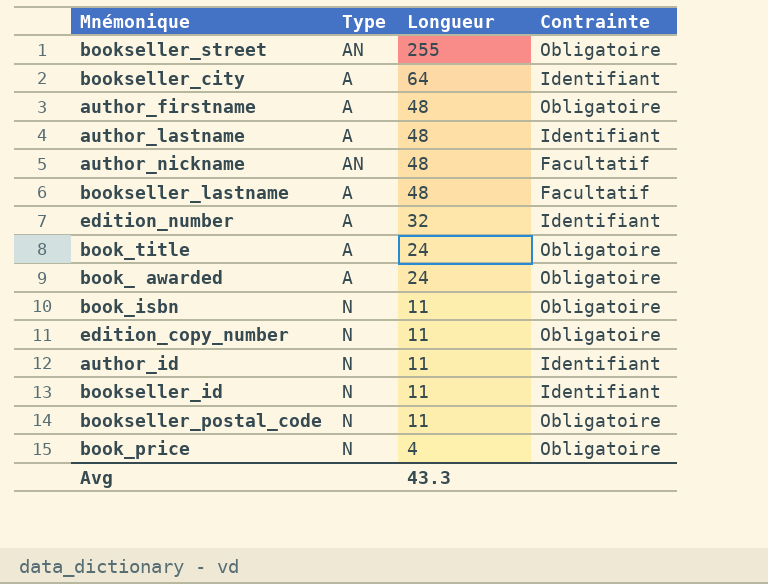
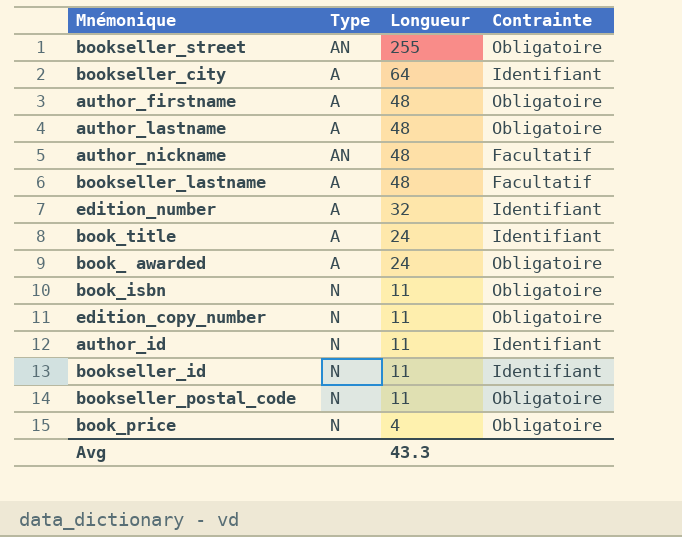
author_lastname | Contrainte: Identifiant -> Obligatoire
book_title | Contrainte: Obligatoire -> Identifiant

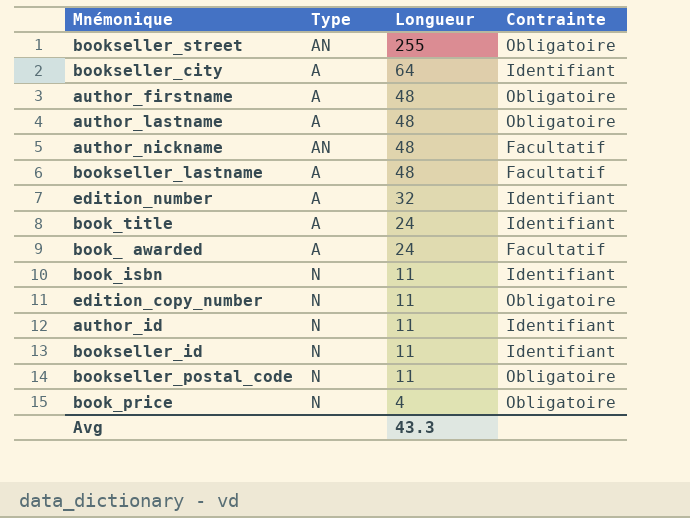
book_ awarded | Contrainte: Obligatoire -> Facultatif
book_isbn | Contrainte: Obligatoire -> Identifiant

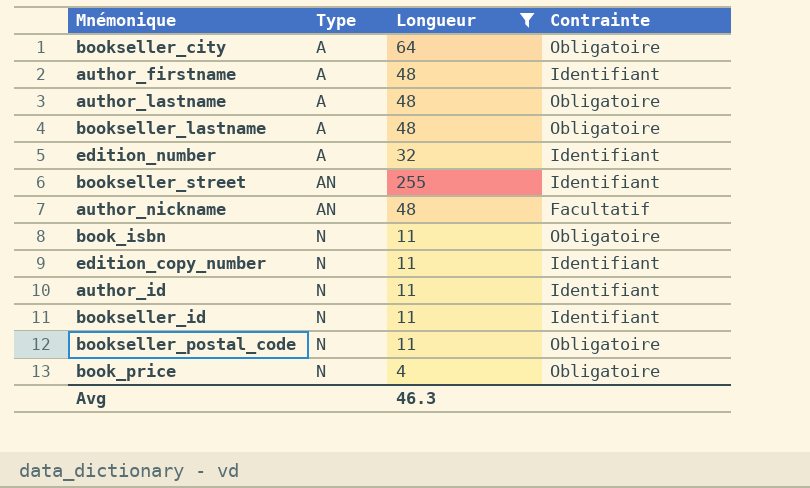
filter: none -> Longueur != 24
row order: Longueur descending -> Type ascending
bookseller_city | Contrainte: Identifiant -> Obligatoire
author_firstname | Contrainte: Obligatoire -> Identifiant
bookseller_lastname | Contrainte: Facultatif -> Obligatoire
bookseller_street | Contrainte: Obligatoire -> Identifiant
book_isbn | Contrainte: Identifiant -> Obligatoire
edition_copy_number | Contrainte: Obligatoire -> Identifiant
Avg | Longueur: 43.3 -> 46.3

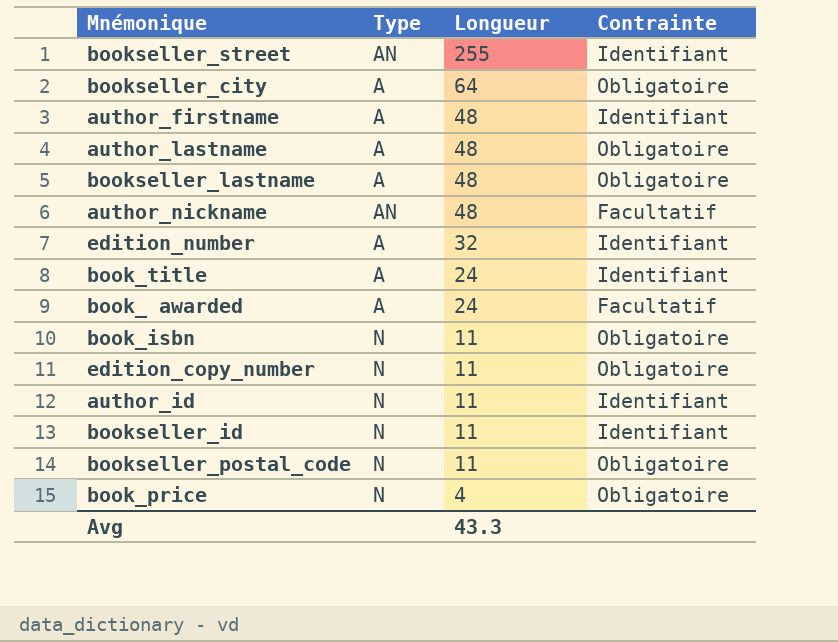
filter: Longueur != 24 -> none
row order: Type ascending -> Longueur descending
edition_copy_number | Contrainte: Identifiant -> Obligatoire
Avg | Longueur: 46.3 -> 43.3

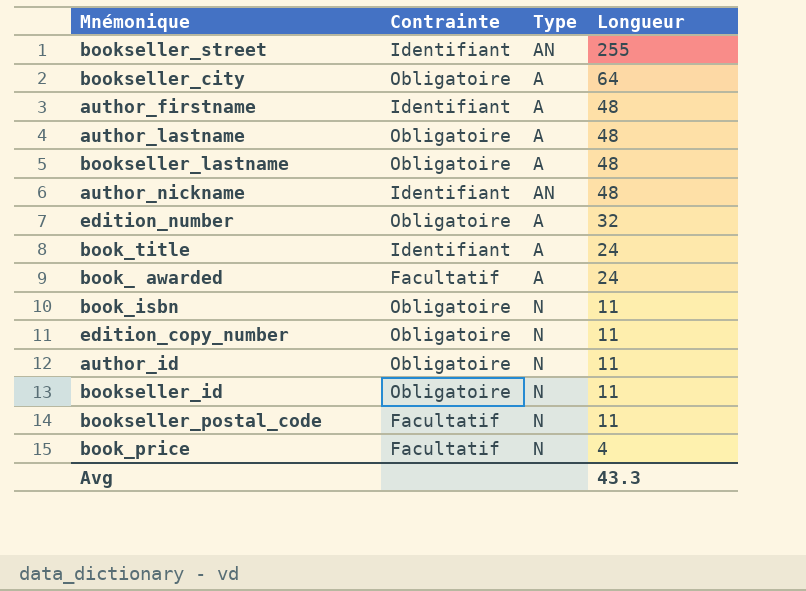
column Contrainte | position: 4 -> 2
author_nickname | Contrainte: Facultatif -> Identifiant
edition_number | Contrainte: Identifiant -> Obligatoire
author_id | Contrainte: Identifiant -> Obligatoire
bookseller_id | Contrainte: Identifiant -> Obligatoire
bookseller_postal_code | Contrainte: Obligatoire -> Facultatif
book_price | Contrainte: Obligatoire -> Facultatif

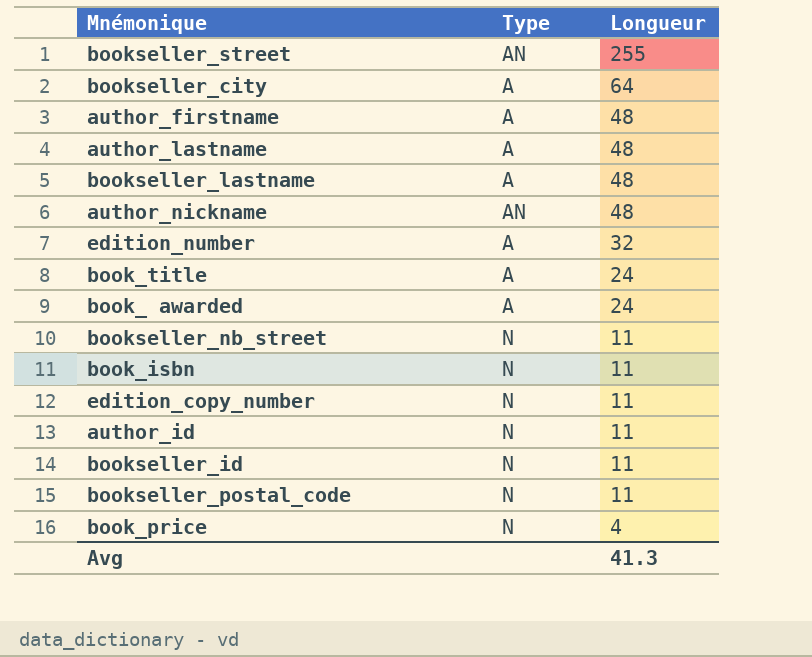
column Contrainte | position: 2 -> none
row bookseller_nb_street: none -> N | 11
Avg | Longueur: 43.3 -> 41.3

